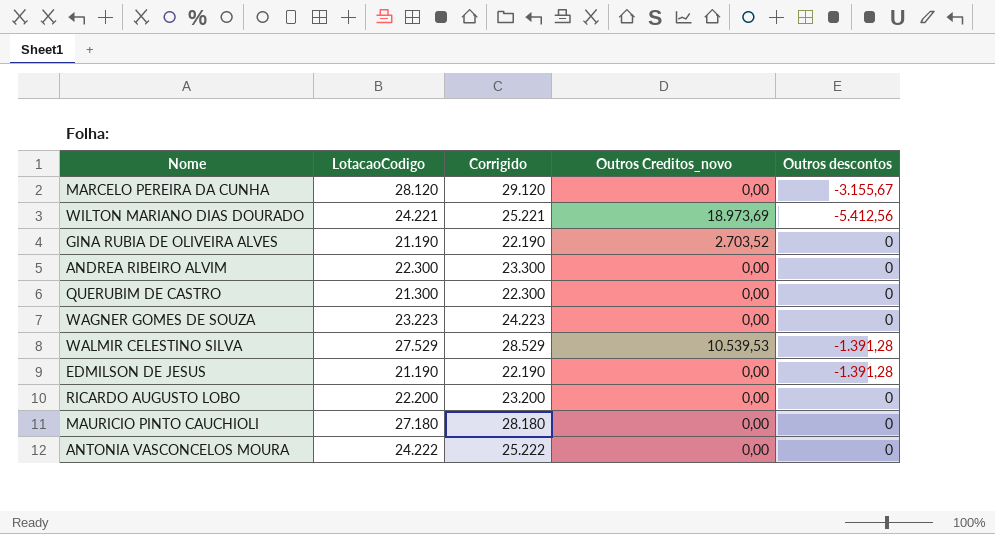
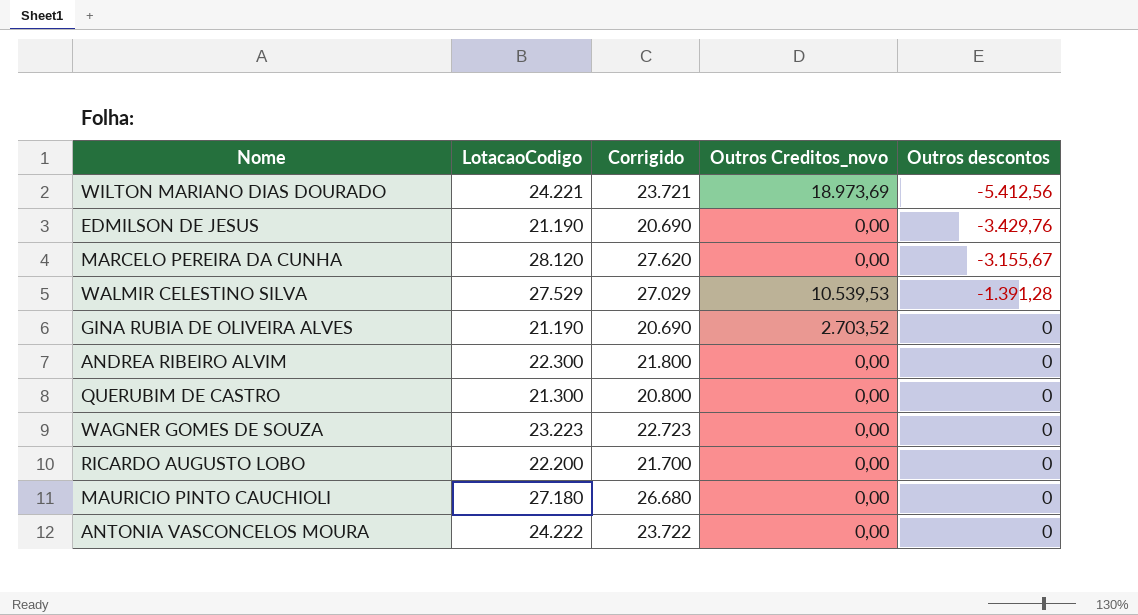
row order: none -> Outros descontos ascending
column Corrigido | formula: [LotacaoCodigo] + 1000 -> [LotacaoCodigo] - 500
EDMILSON DE JESUS | Outros descontos: -1.391,28 -> -3.429,76

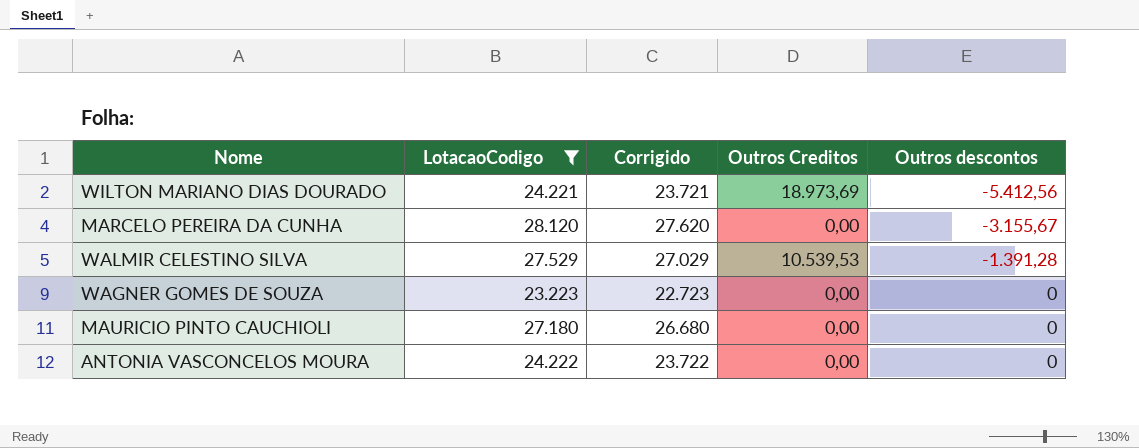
filter: none -> LotacaoCodigo >= 23.223
column name: Outros Creditos_novo -> Outros Creditos

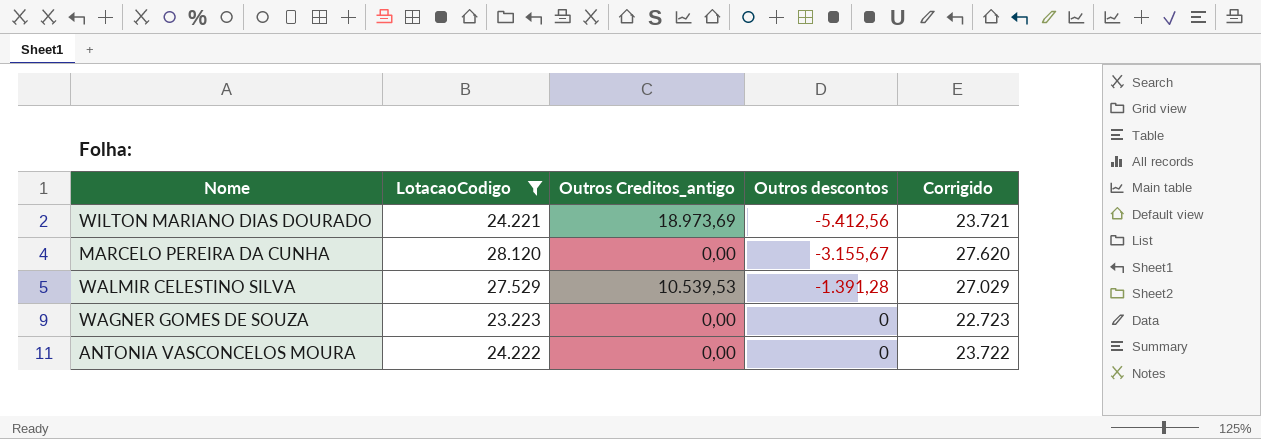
column name: Outros Creditos -> Outros Creditos_antigo
column Corrigido | position: 3 -> 5
row MAURICIO PINTO CAUCHIOLI: 27.180 | 26.680 | 0,00 | 0 -> none

